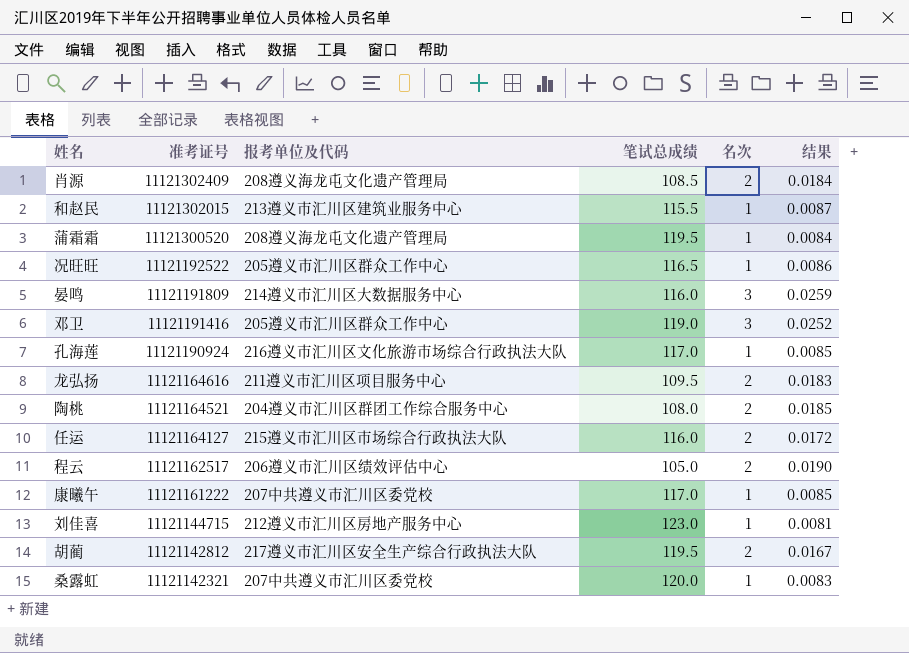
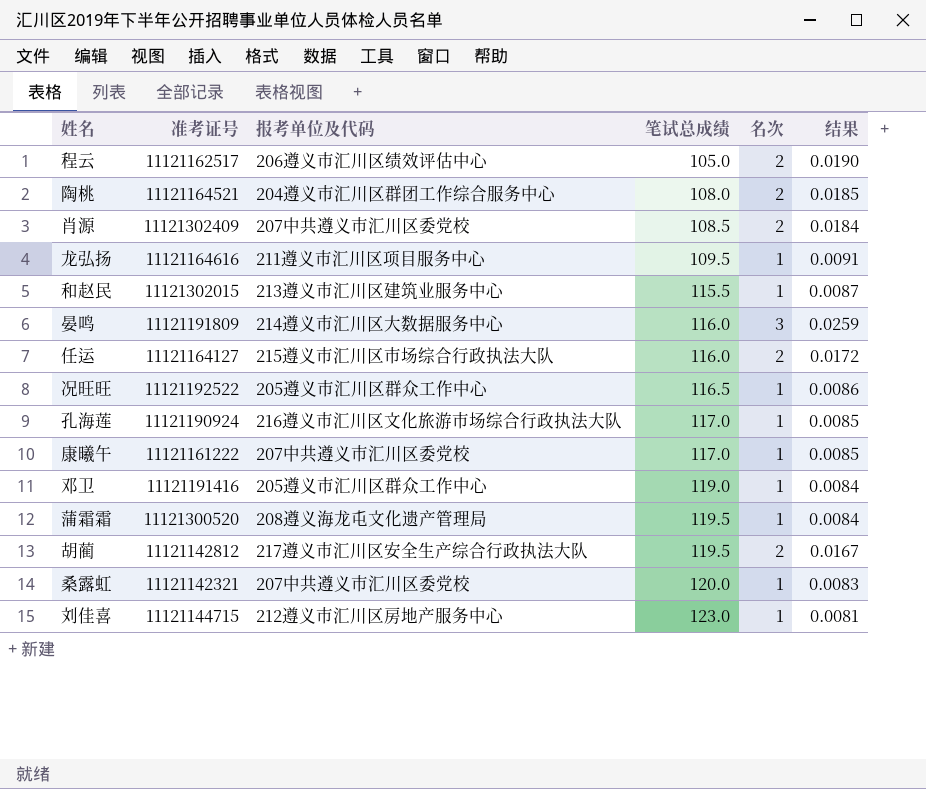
row order: 准考证号 descending -> 笔试总成绩 ascending
肖源 | 报考单位及代码: 208遵义海龙屯文化遗产管理局 -> 207中共遵义市汇川区委党校
龙弘扬 | 名次: 2 -> 1
龙弘扬 | 结果: 0.0183 -> 0.0091
邓卫 | 名次: 3 -> 1
邓卫 | 结果: 0.0252 -> 0.0084

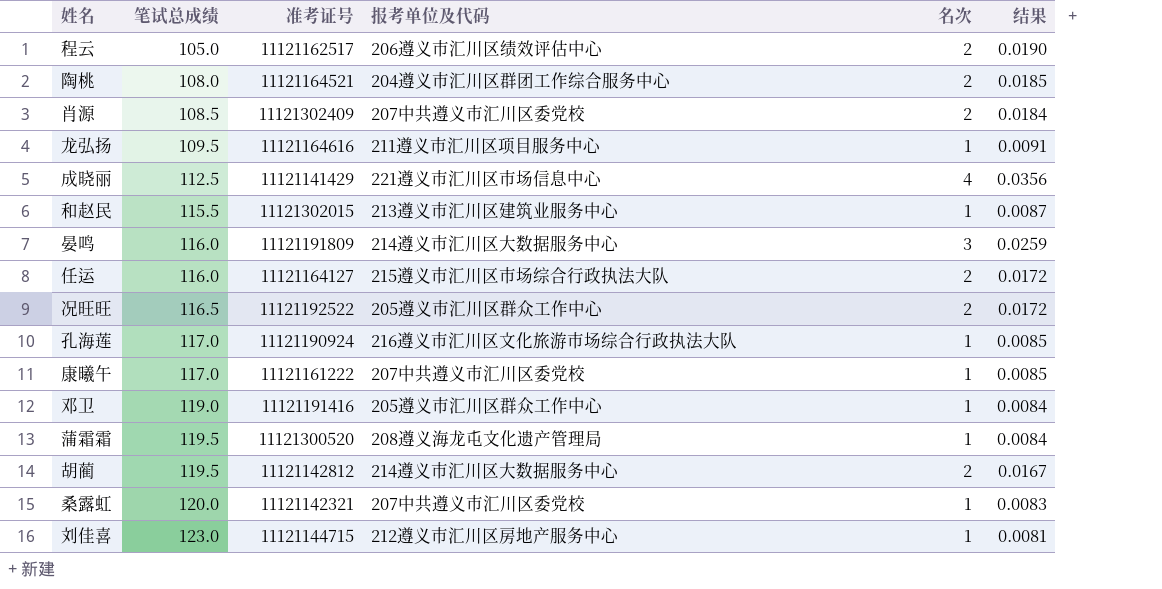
column 笔试总成绩 | position: 4 -> 2
row 成晓丽: none -> 112.5 | 11121141429 | 221遵义市汇川区市场信息中心 | 4 | 0.0356
况旺旺 | 名次: 1 -> 2
况旺旺 | 结果: 0.0086 -> 0.0172
胡蔺 | 报考单位及代码: 217遵义市汇川区安全生产综合行政执法大队 -> 214遵义市汇川区大数据服务中心

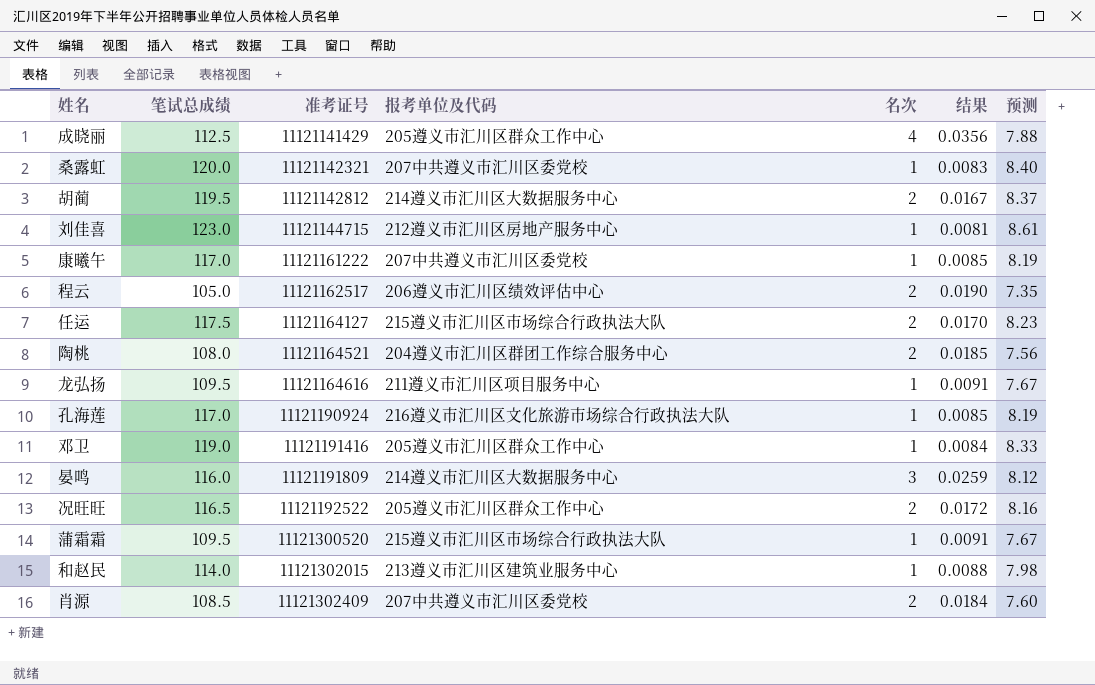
row order: 笔试总成绩 ascending -> 准考证号 ascending
column 预测 | formula: none -> [笔试总成绩] * 0.07
成晓丽 | 报考单位及代码: 221遵义市汇川区市场信息中心 -> 205遵义市汇川区群众工作中心
任运 | 笔试总成绩: 116.0 -> 117.5
任运 | 结果: 0.0172 -> 0.0170
蒲霜霜 | 笔试总成绩: 119.5 -> 109.5
蒲霜霜 | 报考单位及代码: 208遵义海龙屯文化遗产管理局 -> 215遵义市汇川区市场综合行政执法大队
蒲霜霜 | 结果: 0.0084 -> 0.0091
和赵民 | 笔试总成绩: 115.5 -> 114.0
和赵民 | 结果: 0.0087 -> 0.0088

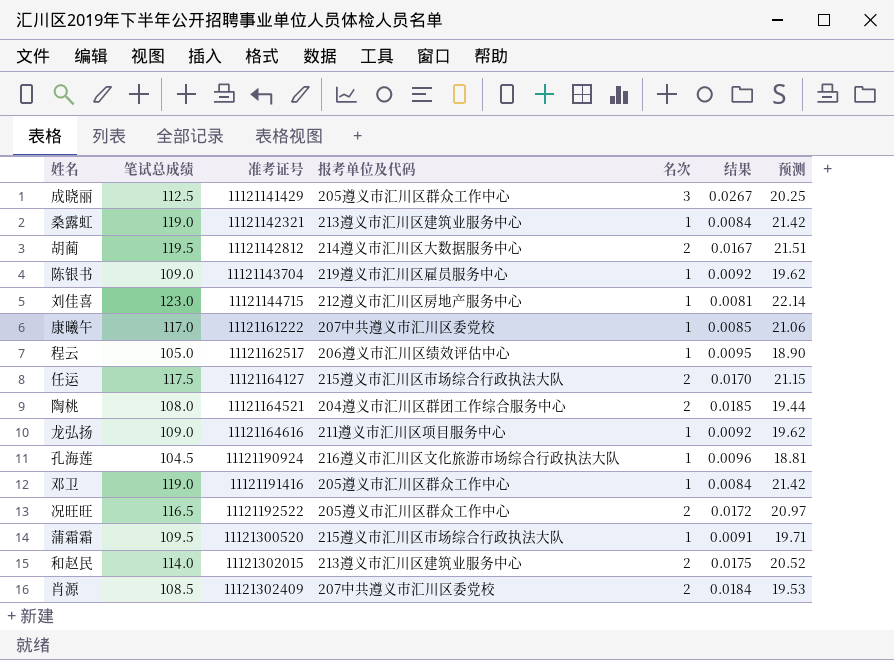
column 预测 | formula: [笔试总成绩] * 0.07 -> [笔试总成绩] * 0.18
row 晏鸣: 116.0 | 11121191809 | 214遵义市汇川区大数据服务中心 | 3 | 0.0259 | 8.12 -> none
成晓丽 | 名次: 4 -> 3
成晓丽 | 结果: 0.0356 -> 0.0267
桑露虹 | 笔试总成绩: 120.0 -> 119.0
桑露虹 | 报考单位及代码: 207中共遵义市汇川区委党校 -> 213遵义市汇川区建筑业服务中心
桑露虹 | 结果: 0.0083 -> 0.0084
row 陈银书: none -> 109.0 | 11121143704 | 219遵义市汇川区雇员服务中心 | 1 | 0.0092 | 19.62
程云 | 名次: 2 -> 1
程云 | 结果: 0.0190 -> 0.0095
龙弘扬 | 笔试总成绩: 109.5 -> 109.0
龙弘扬 | 结果: 0.0091 -> 0.0092
孔海莲 | 笔试总成绩: 117.0 -> 104.5
孔海莲 | 结果: 0.0085 -> 0.0096
和赵民 | 名次: 1 -> 2
和赵民 | 结果: 0.0088 -> 0.0175

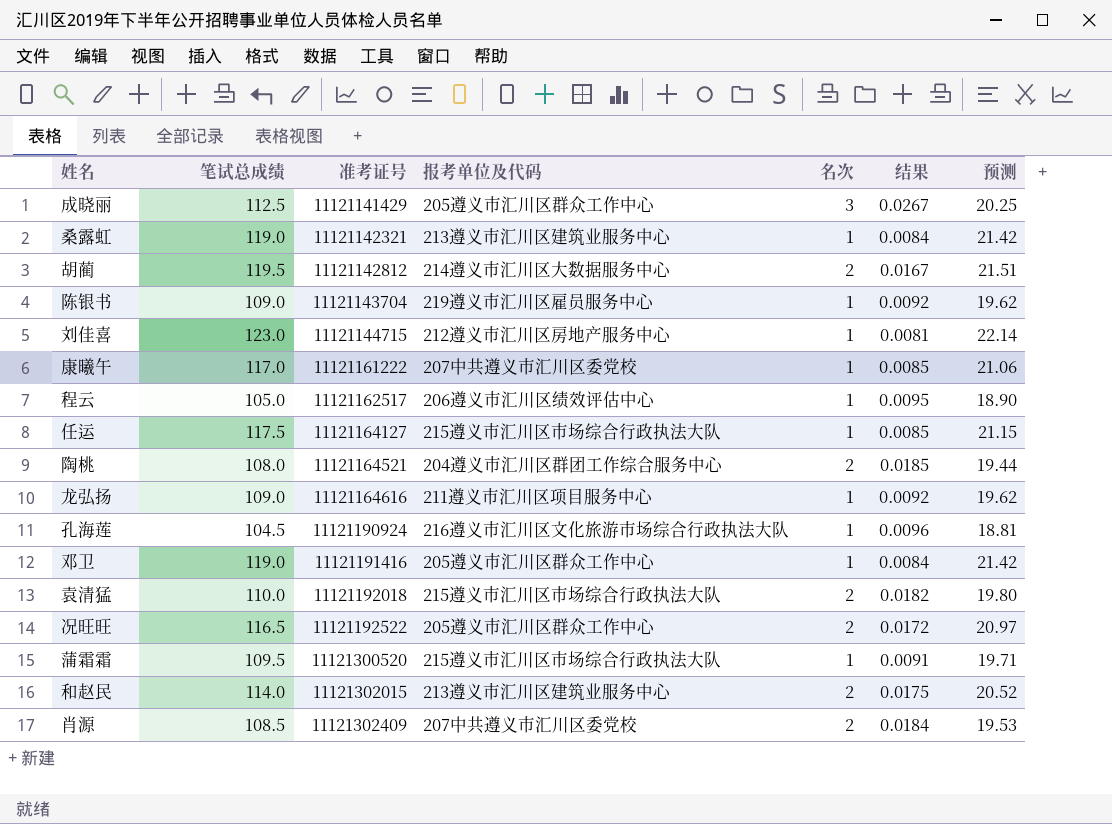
任运 | 名次: 2 -> 1
任运 | 结果: 0.0170 -> 0.0085
row 袁清猛: none -> 110.0 | 11121192018 | 215遵义市汇川区市场综合行政执法大队 | 2 | 0.0182 | 19.80

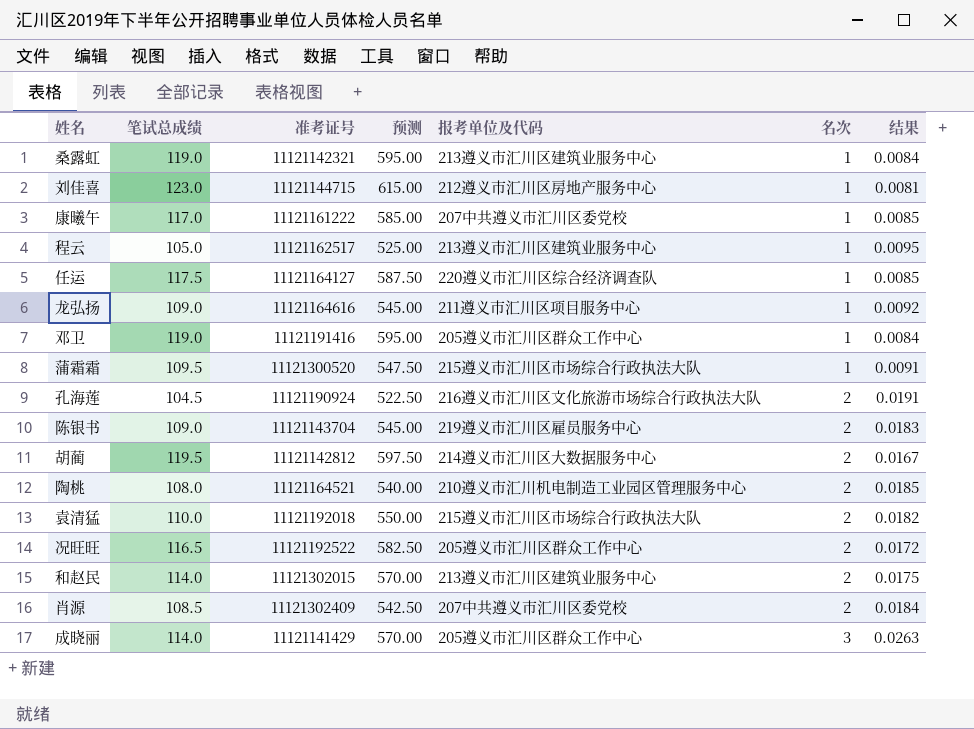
row order: 准考证号 ascending -> 名次 ascending
column 预测 | formula: [笔试总成绩] * 0.18 -> [笔试总成绩] * 5
column 预测 | position: 7 -> 4
程云 | 报考单位及代码: 206遵义市汇川区绩效评估中心 -> 213遵义市汇川区建筑业服务中心
任运 | 报考单位及代码: 215遵义市汇川区市场综合行政执法大队 -> 220遵义市汇川区综合经济调查队
孔海莲 | 名次: 1 -> 2
孔海莲 | 结果: 0.0096 -> 0.0191
陈银书 | 名次: 1 -> 2
陈银书 | 结果: 0.0092 -> 0.0183
陶桃 | 报考单位及代码: 204遵义市汇川区群团工作综合服务中心 -> 210遵义市汇川机电制造工业园区管理服务中心
成晓丽 | 笔试总成绩: 112.5 -> 114.0
成晓丽 | 结果: 0.0267 -> 0.0263

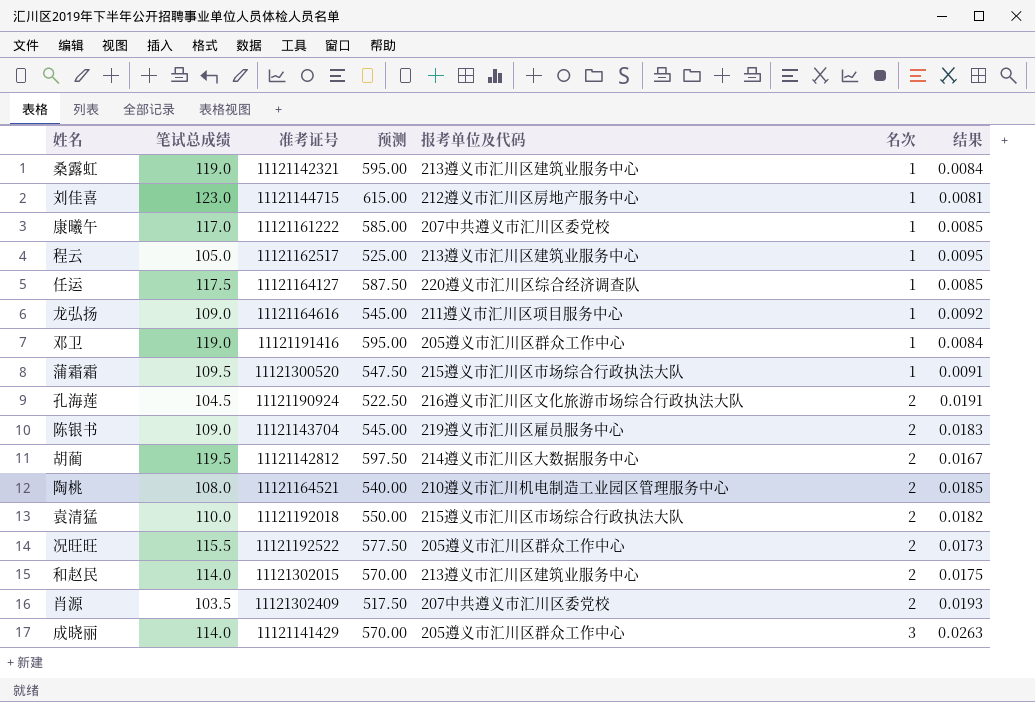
况旺旺 | 笔试总成绩: 116.5 -> 115.5
况旺旺 | 预测: 582.50 -> 577.50
况旺旺 | 结果: 0.0172 -> 0.0173
肖源 | 笔试总成绩: 108.5 -> 103.5
肖源 | 预测: 542.50 -> 517.50
肖源 | 结果: 0.0184 -> 0.0193

